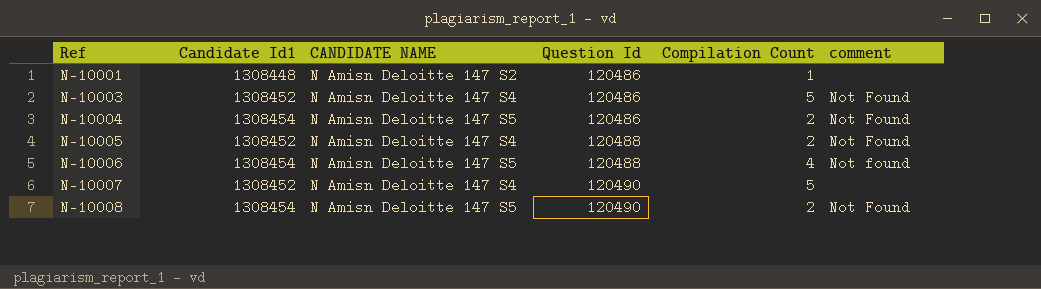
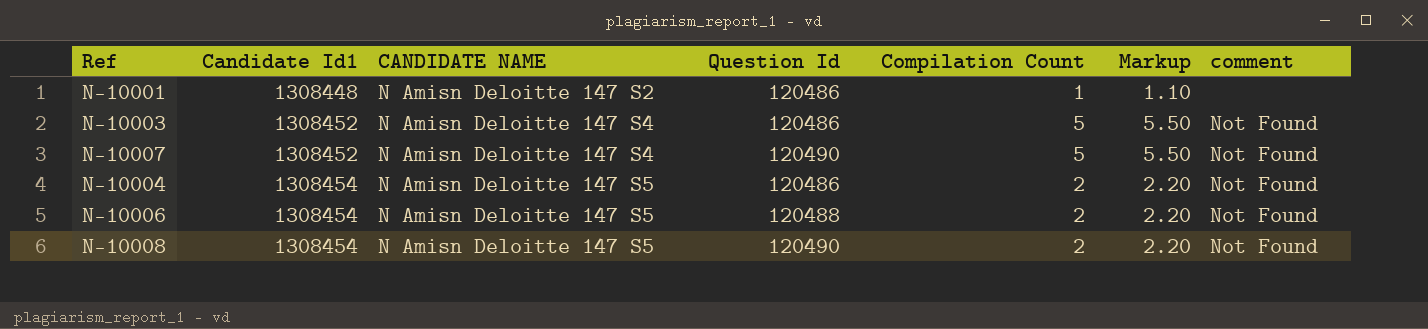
row order: Ref ascending -> Candidate Id1 ascending
column Markup | formula: none -> [Compilation Count] * 1.1
row N-10005: 1308452 | N Amisn Deloitte 147 S4 | 120488 | 2 | Not Found -> none
N-10007 | comment: none -> Not Found
N-10006 | Compilation Count: 4 -> 2
N-10006 | comment: Not found -> Not Found

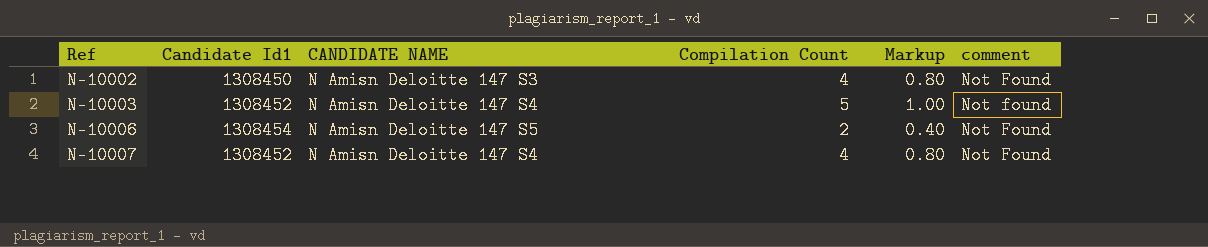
row order: Candidate Id1 ascending -> Ref ascending
column Question Id | position: 4 -> none
column Markup | formula: [Compilation Count] * 1.1 -> [Compilation Count] * 0.2
row N-10001: 1308448 | N Amisn Deloitte 147 S2 | 120486 | 1 | 1.10 | none -> none
row N-10004: 1308454 | N Amisn Deloitte 147 S5 | 120486 | 2 | 2.20 | Not Found -> none
row N-10008: 1308454 | N Amisn Deloitte 147 S5 | 120490 | 2 | 2.20 | Not Found -> none
row N-10002: none -> 1308450 | N Amisn Deloitte 147 S3 | 4 | 0.80 | Not Found
N-10003 | comment: Not Found -> Not found
N-10007 | Compilation Count: 5 -> 4

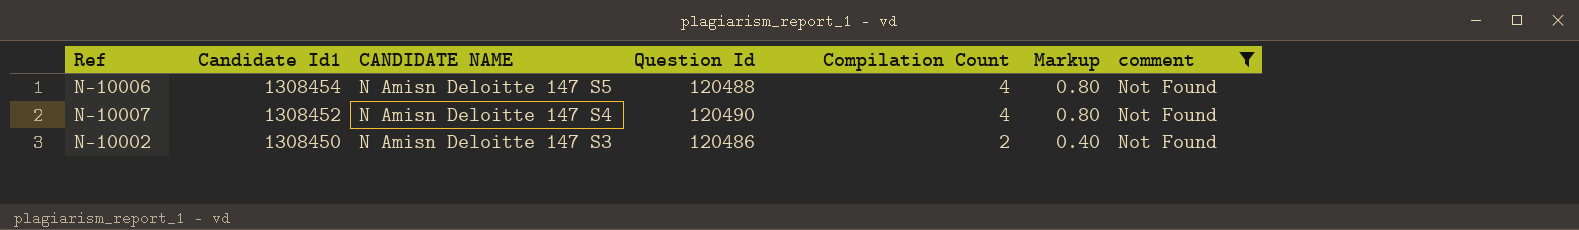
filter: none -> comment = Not Found
row order: Ref ascending -> Candidate Id1 descending
column Question Id | position: none -> 4
N-10006 | Compilation Count: 2 -> 4
N-10006 | Markup: 0.40 -> 0.80
N-10002 | Compilation Count: 4 -> 2
N-10002 | Markup: 0.80 -> 0.40

